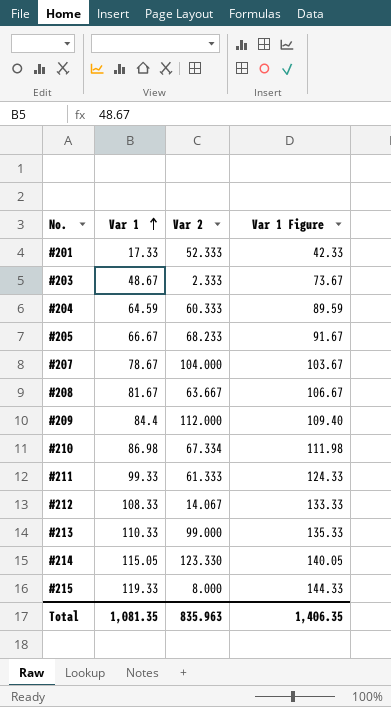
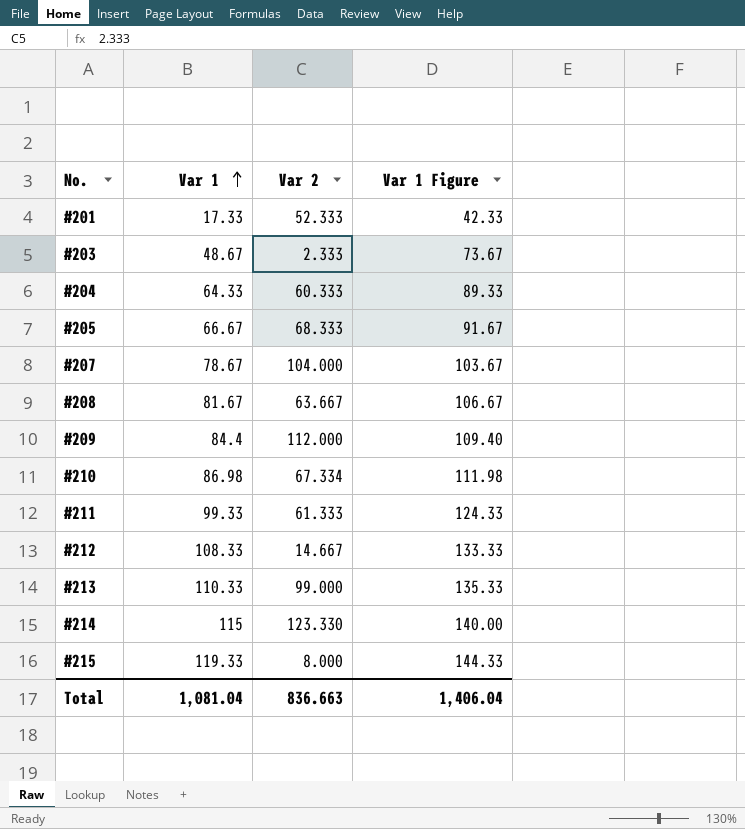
#204 | Var 1: 64.59 -> 64.33
#204 | Var 1 Figure: 89.59 -> 89.33
#205 | Var 2: 68.233 -> 68.333
#212 | Var 2: 14.067 -> 14.667
#214 | Var 1: 115.05 -> 115
#214 | Var 1 Figure: 140.05 -> 140.00
Total | Var 1: 1,081.35 -> 1,081.04
Total | Var 2: 835.963 -> 836.663
Total | Var 1 Figure: 1,406.35 -> 1,406.04

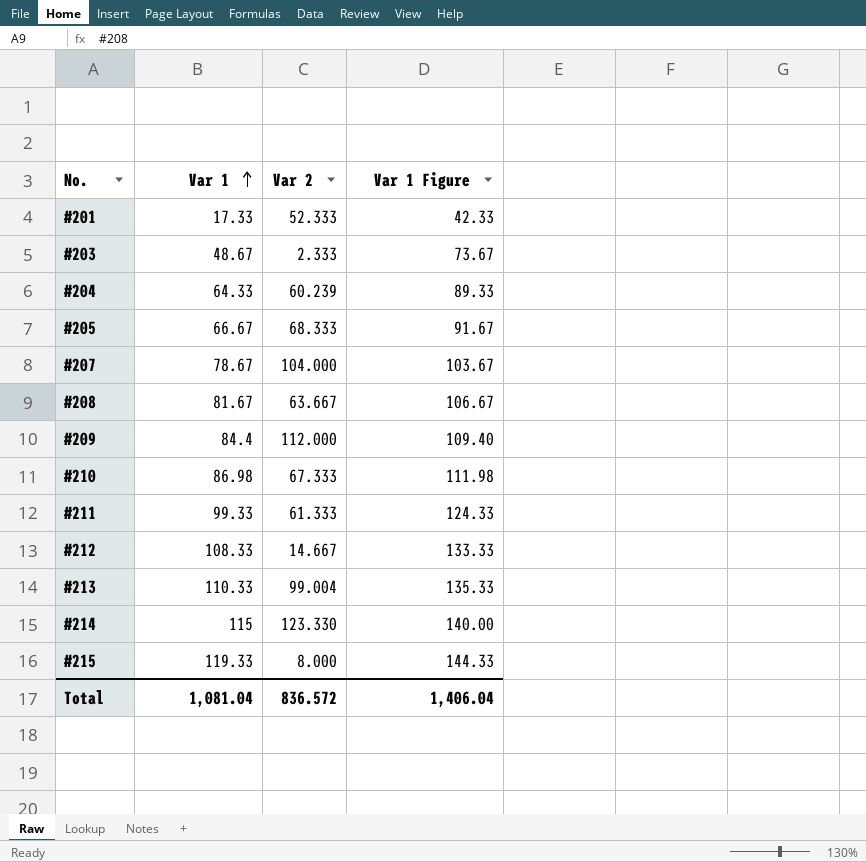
#204 | Var 2: 60.333 -> 60.239
#210 | Var 2: 67.334 -> 67.333
#213 | Var 2: 99.000 -> 99.004
Total | Var 2: 836.663 -> 836.572

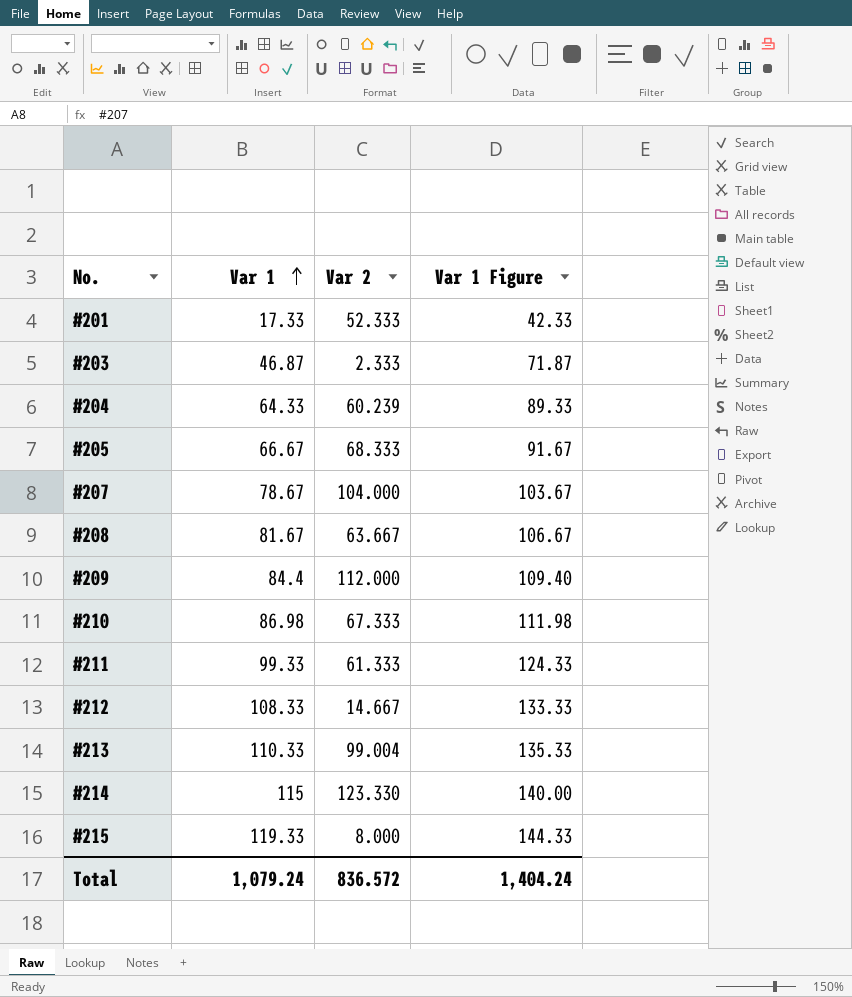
#203 | Var 1: 48.67 -> 46.87
#203 | Var 1 Figure: 73.67 -> 71.87
Total | Var 1: 1,081.04 -> 1,079.24
Total | Var 1 Figure: 1,406.04 -> 1,404.24

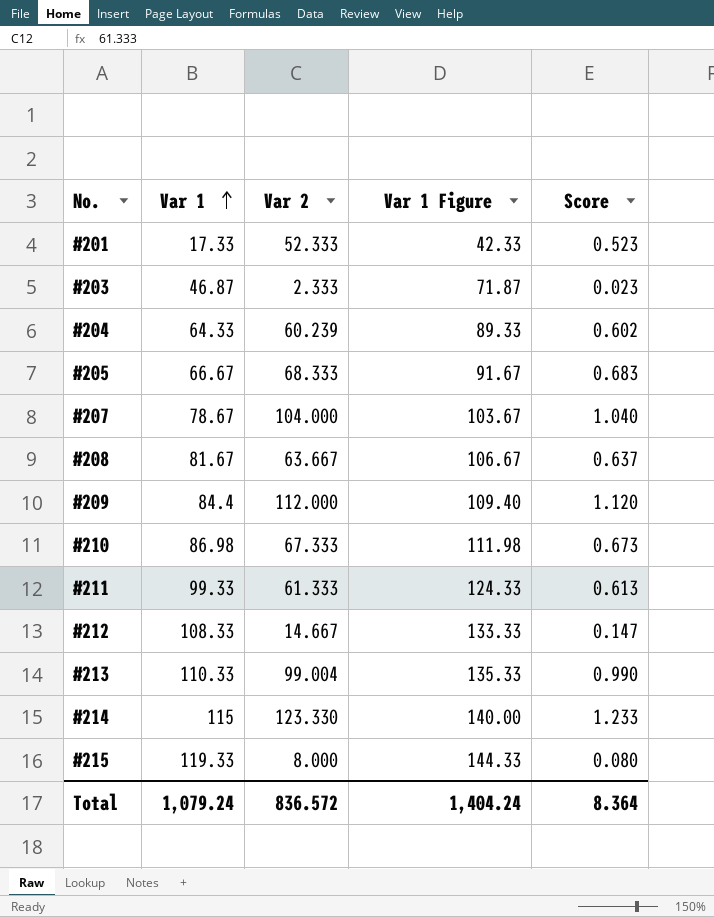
column Score | formula: none -> [Var 2] * 0.01

